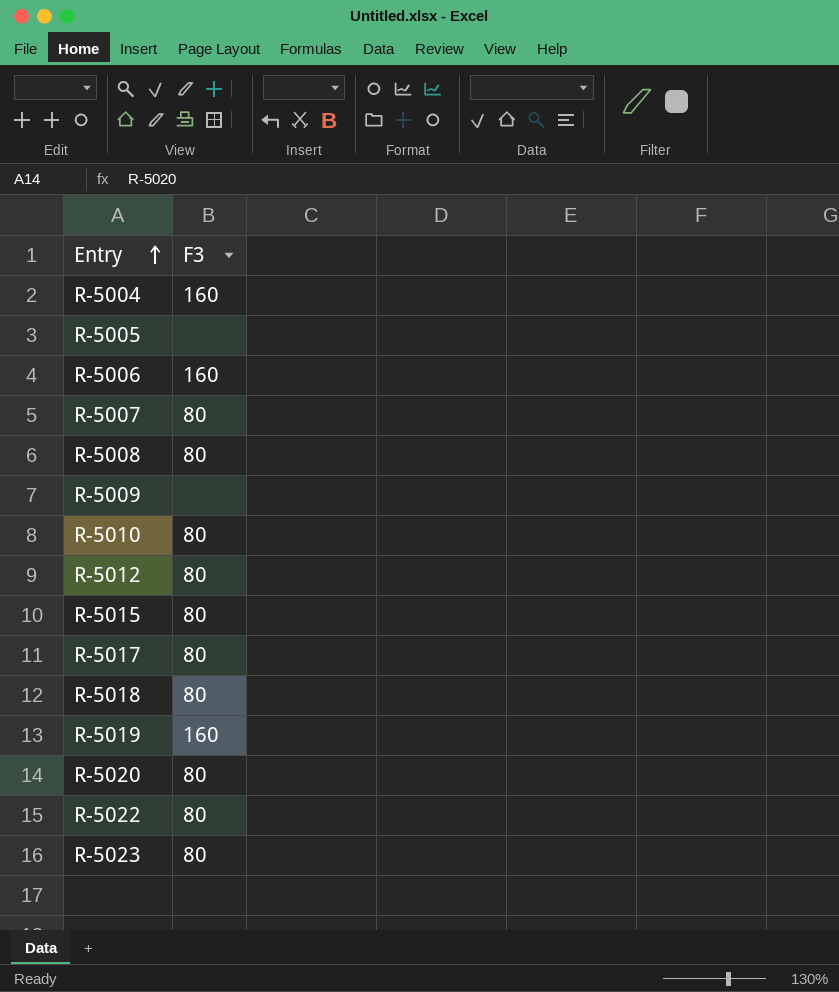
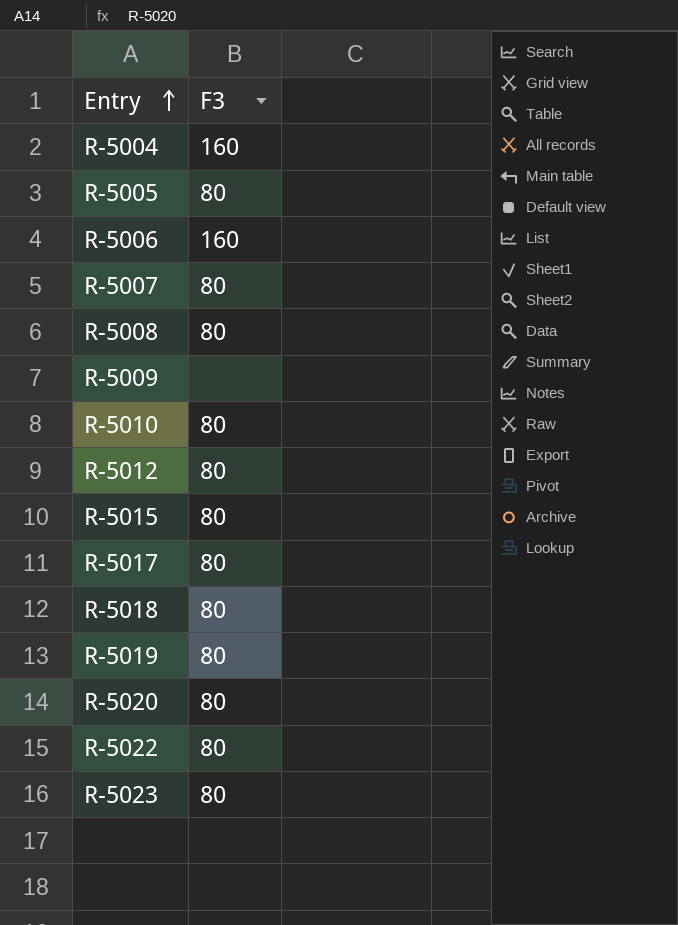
R-5005 | F3: none -> 80
R-5019 | F3: 160 -> 80

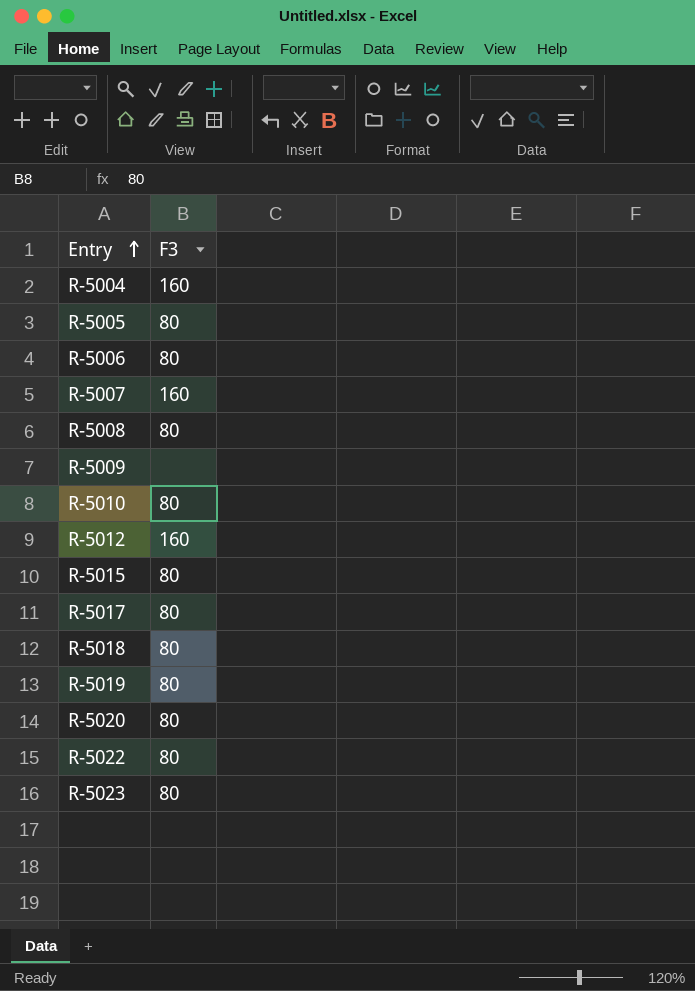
R-5006 | F3: 160 -> 80
R-5007 | F3: 80 -> 160
R-5012 | F3: 80 -> 160

